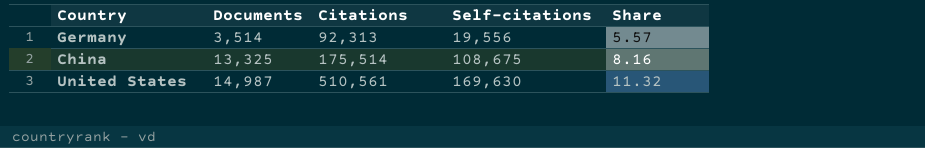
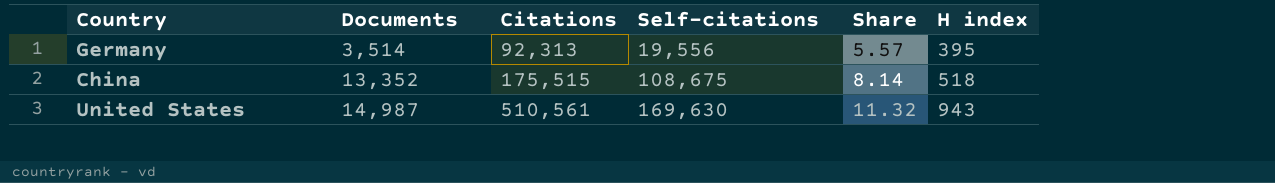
column H index | position: none -> 6
China | Documents: 13,325 -> 13,352
China | Citations: 175,514 -> 175,515
China | Share: 8.16 -> 8.14

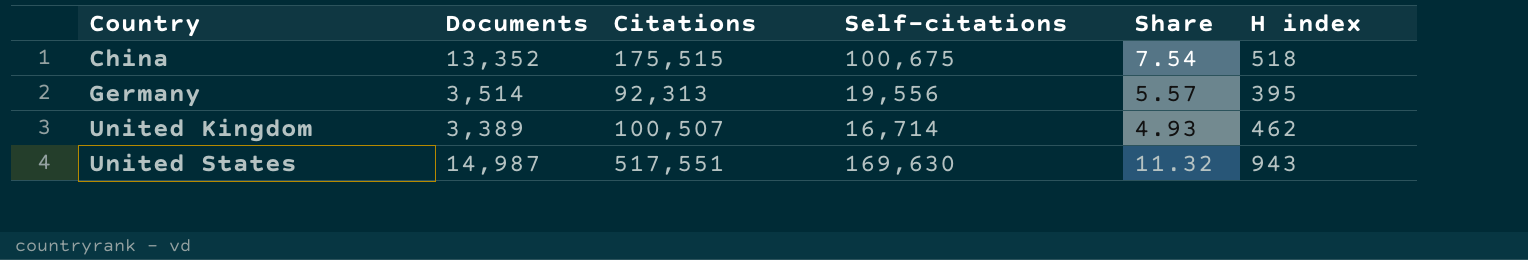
row order: Documents ascending -> Country ascending
China | Self-citations: 108,675 -> 100,675
China | Share: 8.14 -> 7.54
row United Kingdom: none -> 3,389 | 100,507 | 16,714 | 4.93 | 462
United States | Citations: 510,561 -> 517,551

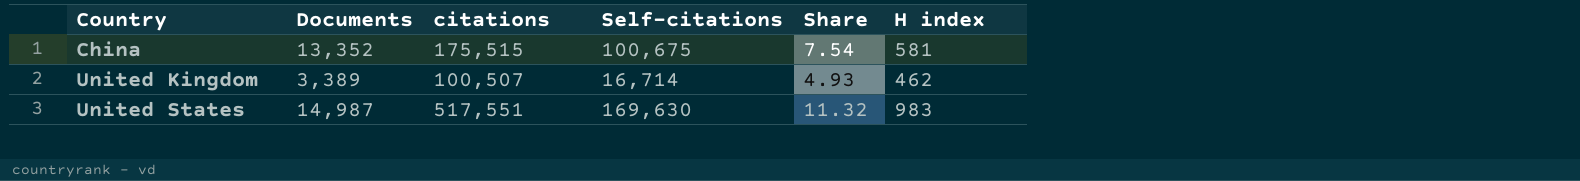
column name: Citations -> citations
row Germany: 3,514 | 92,313 | 19,556 | 5.57 | 395 -> none
China | H index: 518 -> 581
United States | H index: 943 -> 983

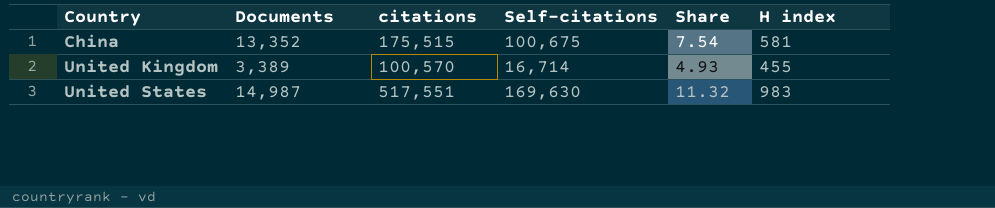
United Kingdom | citations: 100,507 -> 100,570
United Kingdom | H index: 462 -> 455

